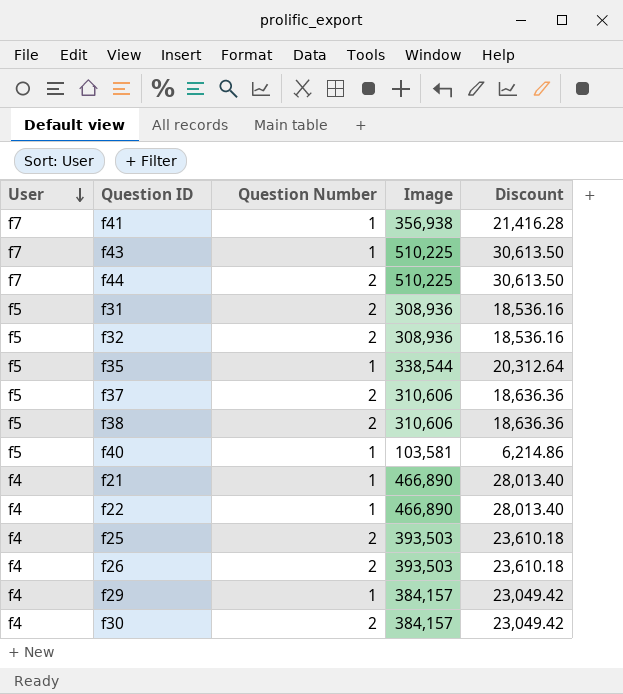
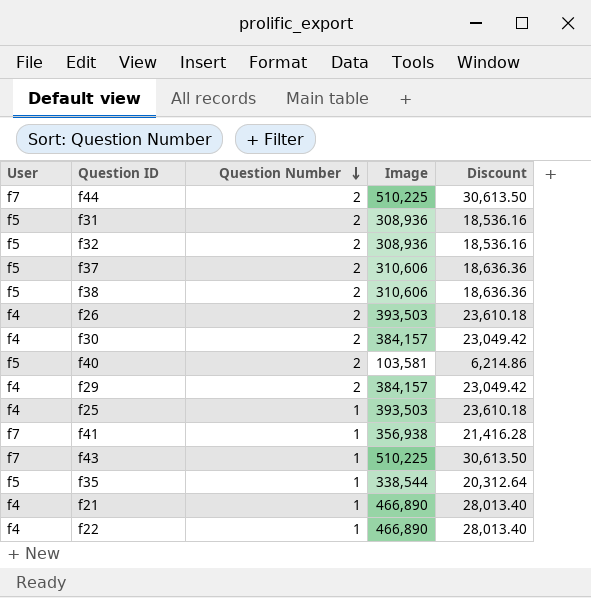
row order: User descending -> Question Number descending
f40 | Question Number: 1 -> 2
f29 | Question Number: 1 -> 2
f25 | Question Number: 2 -> 1

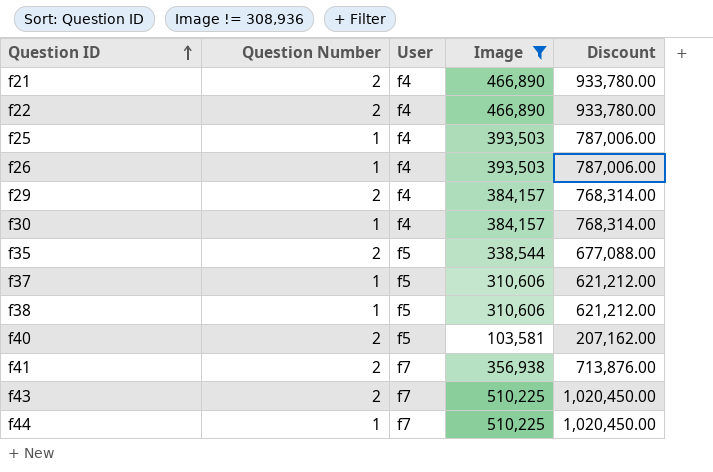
filter: none -> Image != 308,936
row order: Question Number descending -> Question ID ascending
column User | position: 1 -> 3
column Discount | formula: [Image] * 0.06 -> [Image] * 2
f21 | Question Number: 1 -> 2
f22 | Question Number: 1 -> 2
f26 | Question Number: 2 -> 1
f30 | Question Number: 2 -> 1
f35 | Question Number: 1 -> 2
f37 | Question Number: 2 -> 1
f38 | Question Number: 2 -> 1
f41 | Question Number: 1 -> 2
f43 | Question Number: 1 -> 2
f44 | Question Number: 2 -> 1

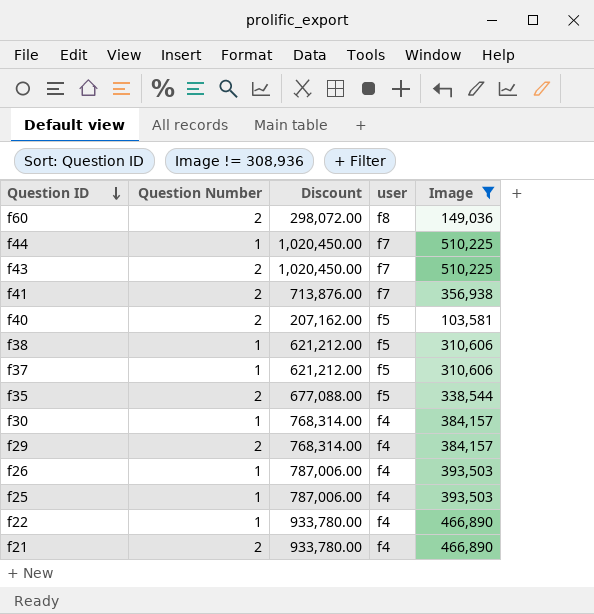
row order: Question ID ascending -> Question ID descending
column Discount | position: 5 -> 3
column name: User -> user
row f60: none -> 2 | 298,072.00 | f8 | 149,036
f22 | Question Number: 2 -> 1

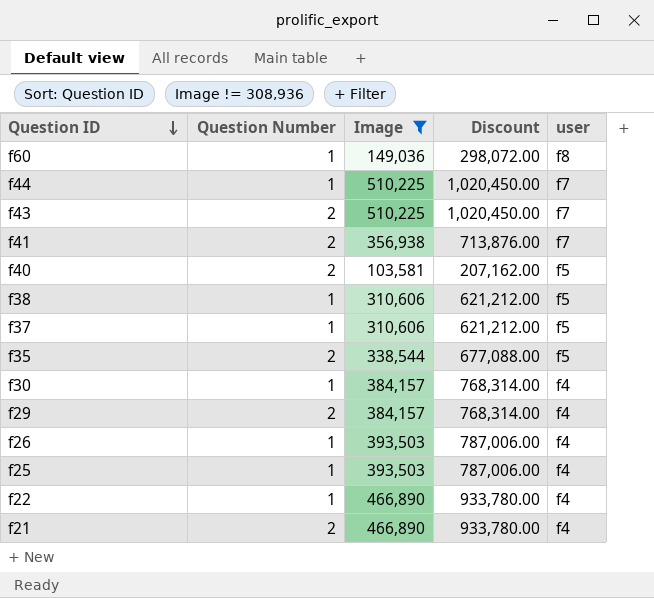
column Image | position: 5 -> 3
f60 | Question Number: 2 -> 1

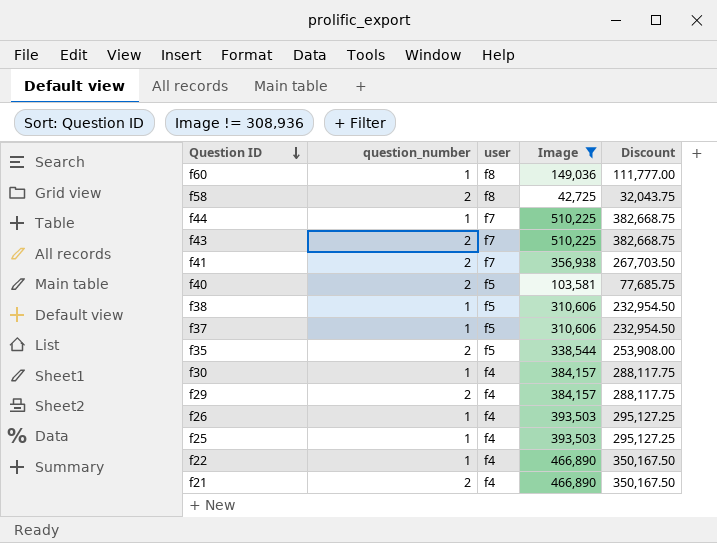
column name: Question Number -> question_number
column user | position: 5 -> 3
column Discount | formula: [Image] * 2 -> [Image] * 0.75
row f58: none -> 2 | f8 | 42,725 | 32,043.75

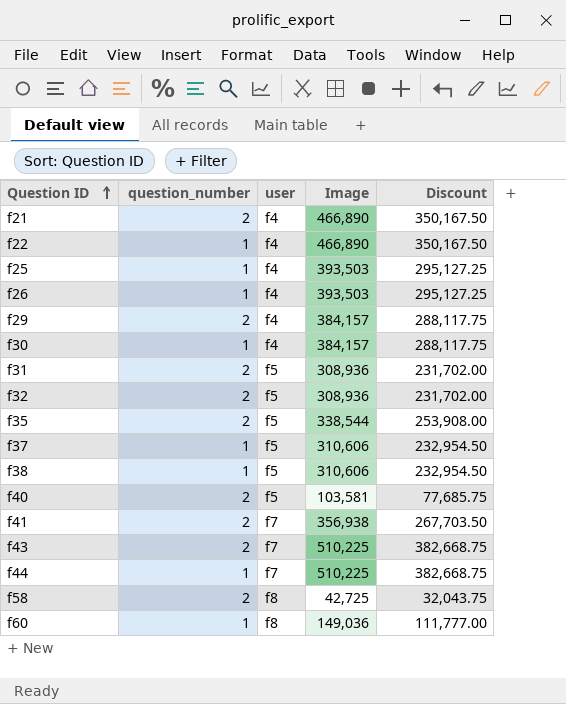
filter: Image != 308,936 -> none
row order: Question ID descending -> Question ID ascending

